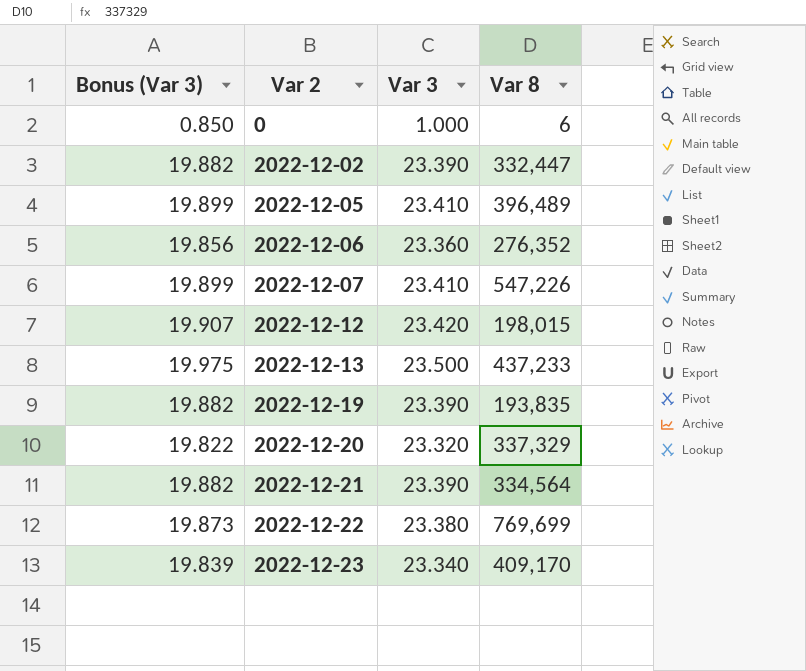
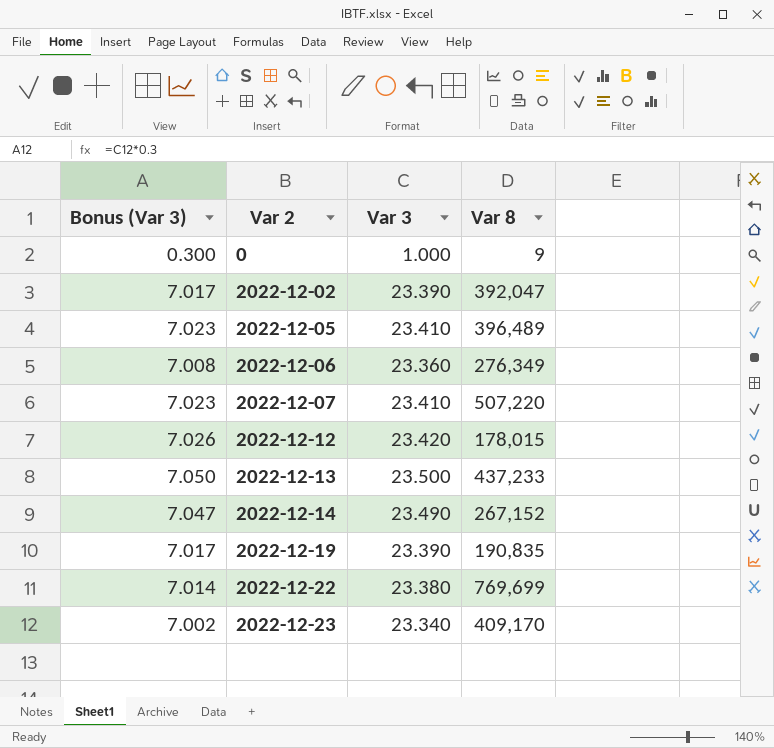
column Bonus (Var 3) | formula: [Var 3] * 0.85 -> [Var 3] * 0.3
row 2022-12-20: 19.822 | 23.320 | 337,329 -> none
row 2022-12-21: 19.882 | 23.390 | 334,564 -> none
0 | Var 8: 6 -> 9
2022-12-02 | Var 8: 332,447 -> 392,047
2022-12-06 | Var 8: 276,352 -> 276,349
2022-12-07 | Var 8: 547,226 -> 507,220
2022-12-12 | Var 8: 198,015 -> 178,015
row 2022-12-14: none -> 7.047 | 23.490 | 267,152
2022-12-19 | Var 8: 193,835 -> 190,835

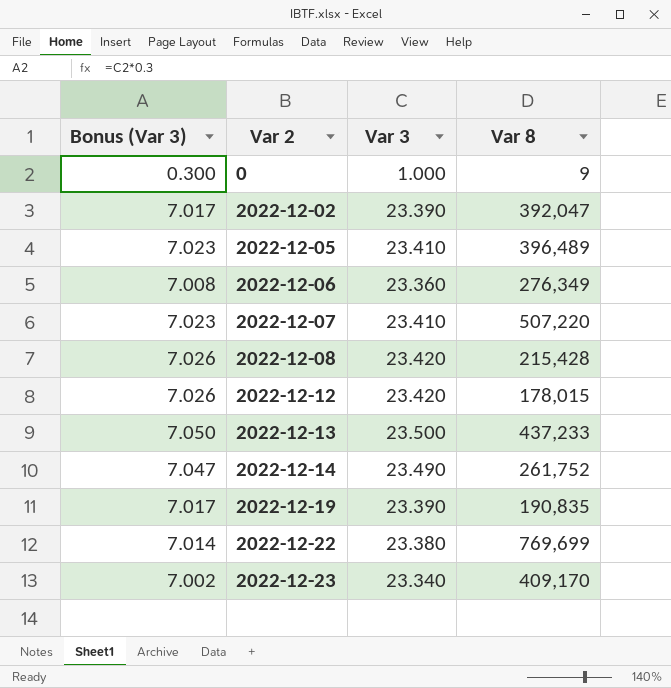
row 2022-12-08: none -> 7.026 | 23.420 | 215,428
2022-12-14 | Var 8: 267,152 -> 261,752

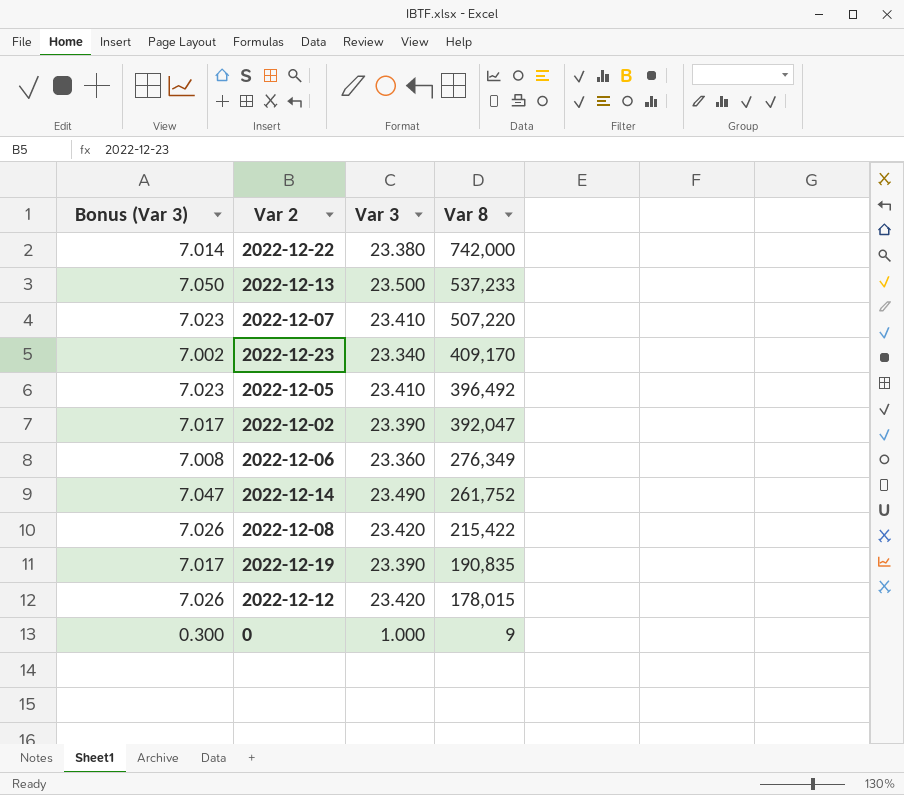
row order: Var 2 ascending -> Var 8 descending
2022-12-22 | Var 8: 769,699 -> 742,000
2022-12-13 | Var 8: 437,233 -> 537,233
2022-12-05 | Var 8: 396,489 -> 396,492
2022-12-08 | Var 8: 215,428 -> 215,422

